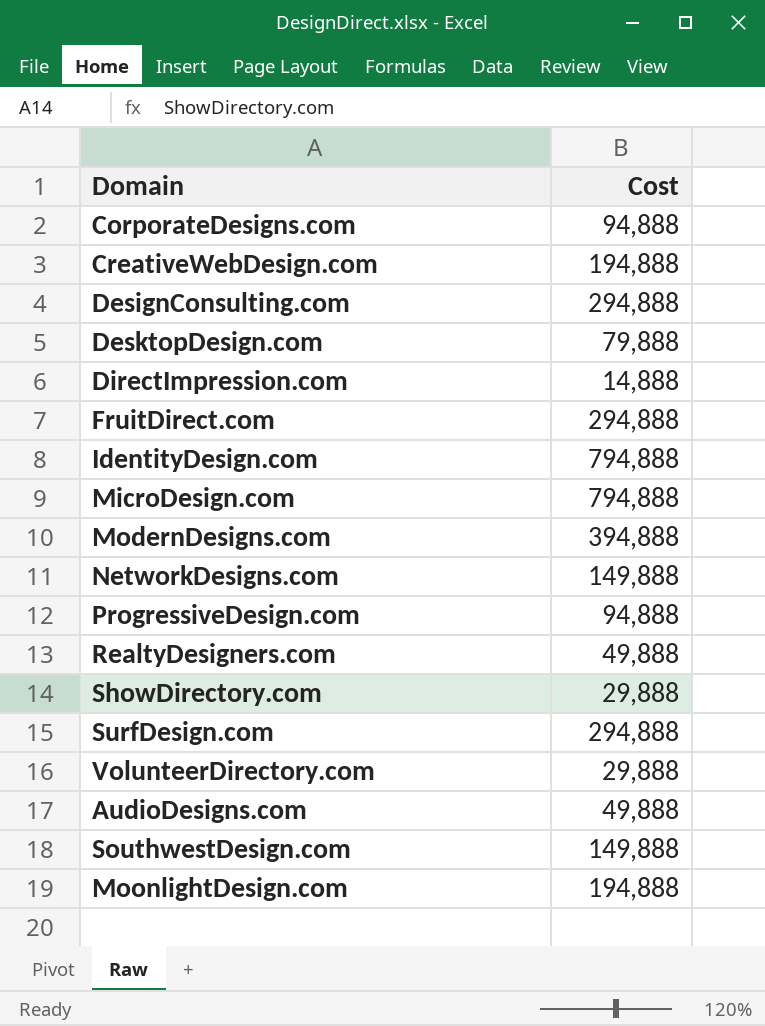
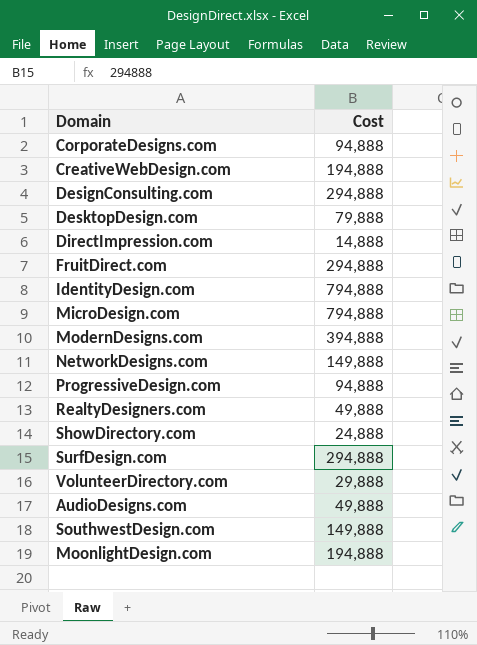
ShowDirectory.com | Cost: 29,888 -> 24,888

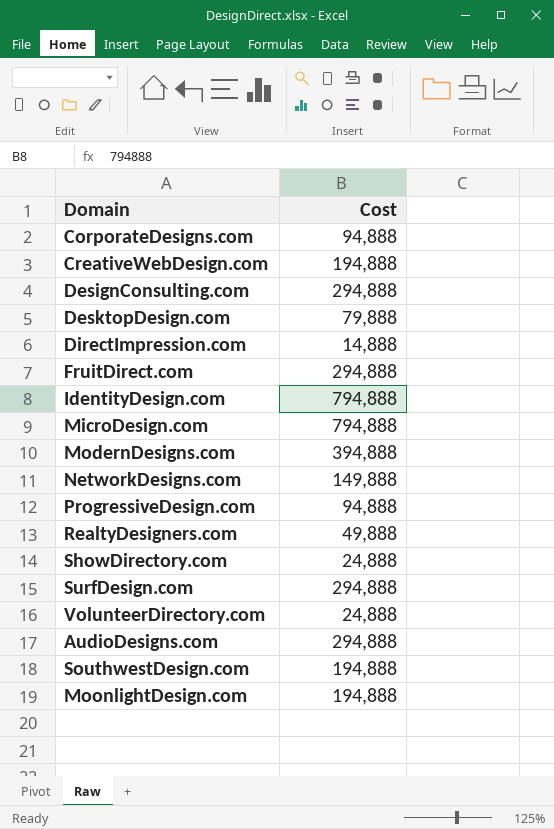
VolunteerDirectory.com | Cost: 29,888 -> 24,888
AudioDesigns.com | Cost: 49,888 -> 294,888
SouthwestDesign.com | Cost: 149,888 -> 194,888

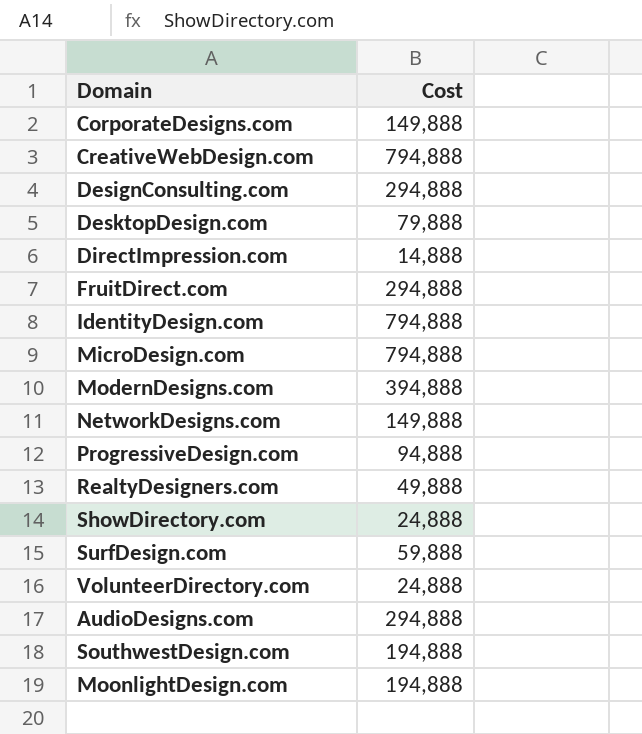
CorporateDesigns.com | Cost: 94,888 -> 149,888
CreativeWebDesign.com | Cost: 194,888 -> 794,888
SurfDesign.com | Cost: 294,888 -> 59,888

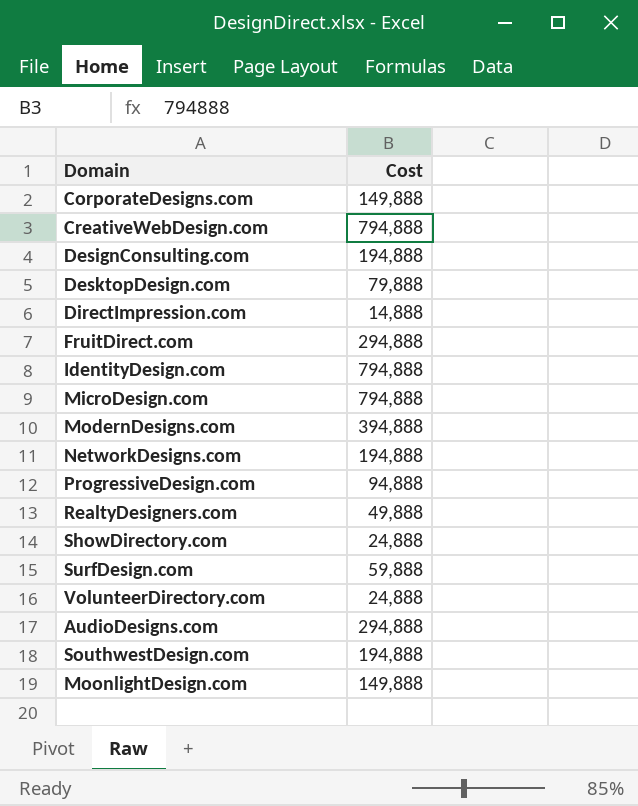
DesignConsulting.com | Cost: 294,888 -> 194,888
NetworkDesigns.com | Cost: 149,888 -> 194,888
MoonlightDesign.com | Cost: 194,888 -> 149,888

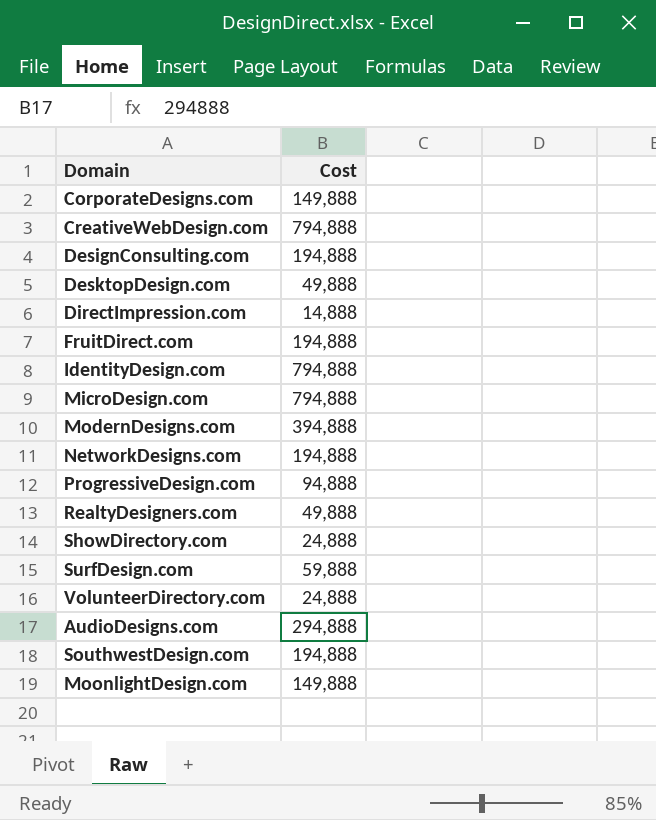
DesktopDesign.com | Cost: 79,888 -> 49,888
FruitDirect.com | Cost: 294,888 -> 194,888

